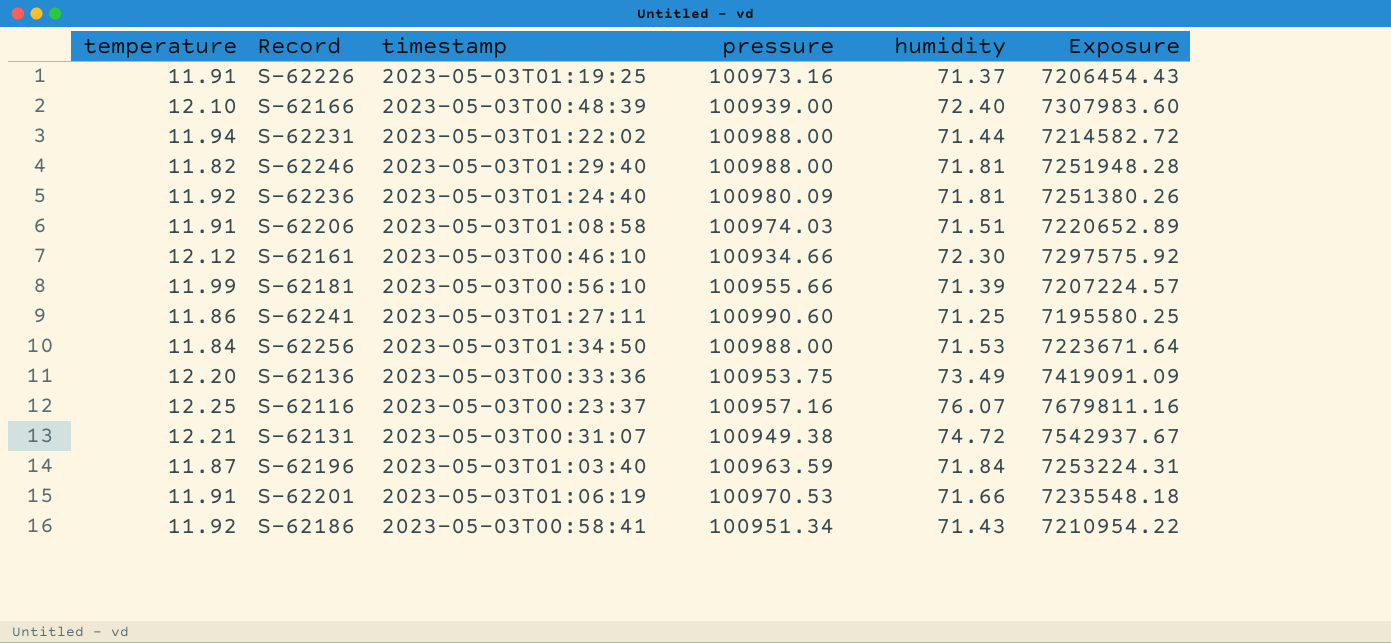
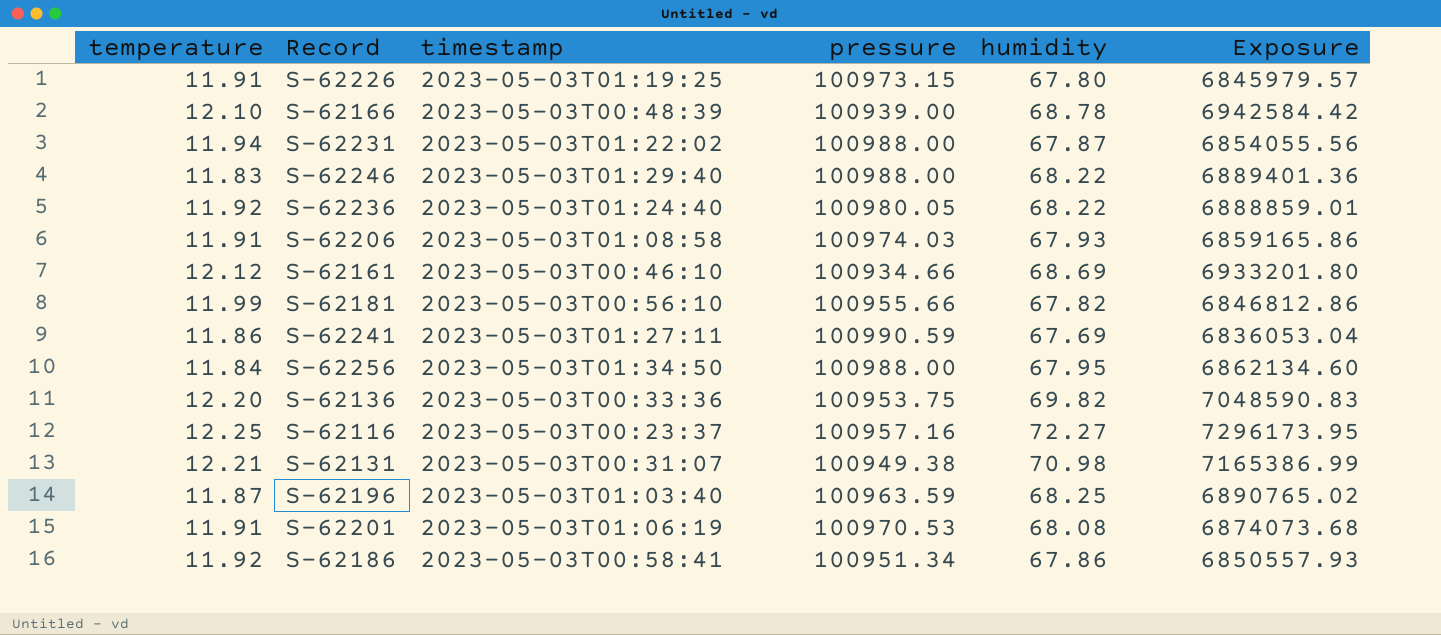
S-62226 | pressure: 100973.16 -> 100973.15
S-62226 | humidity: 71.37 -> 67.80
S-62226 | Exposure: 7206454.43 -> 6845979.57
S-62166 | humidity: 72.40 -> 68.78
S-62166 | Exposure: 7307983.60 -> 6942584.42
S-62231 | humidity: 71.44 -> 67.87
S-62231 | Exposure: 7214582.72 -> 6854055.56
S-62246 | temperature: 11.82 -> 11.83
S-62246 | humidity: 71.81 -> 68.22
S-62246 | Exposure: 7251948.28 -> 6889401.36
S-62236 | pressure: 100980.09 -> 100980.05
S-62236 | humidity: 71.81 -> 68.22
S-62236 | Exposure: 7251380.26 -> 6888859.01
S-62206 | humidity: 71.51 -> 67.93
S-62206 | Exposure: 7220652.89 -> 6859165.86
S-62161 | humidity: 72.30 -> 68.69
S-62161 | Exposure: 7297575.92 -> 6933201.80
S-62181 | humidity: 71.39 -> 67.82
S-62181 | Exposure: 7207224.57 -> 6846812.86
S-62241 | pressure: 100990.60 -> 100990.59
S-62241 | humidity: 71.25 -> 67.69
S-62241 | Exposure: 7195580.25 -> 6836053.04
S-62256 | humidity: 71.53 -> 67.95
S-62256 | Exposure: 7223671.64 -> 6862134.60
S-62136 | humidity: 73.49 -> 69.82
S-62136 | Exposure: 7419091.09 -> 7048590.83
S-62116 | humidity: 76.07 -> 72.27
S-62116 | Exposure: 7679811.16 -> 7296173.95
S-62131 | humidity: 74.72 -> 70.98
S-62131 | Exposure: 7542937.67 -> 7165386.99
S-62196 | humidity: 71.84 -> 68.25
S-62196 | Exposure: 7253224.31 -> 6890765.02
S-62201 | humidity: 71.66 -> 68.08
S-62201 | Exposure: 7235548.18 -> 6874073.68
S-62186 | humidity: 71.43 -> 67.86
S-62186 | Exposure: 7210954.22 -> 6850557.93

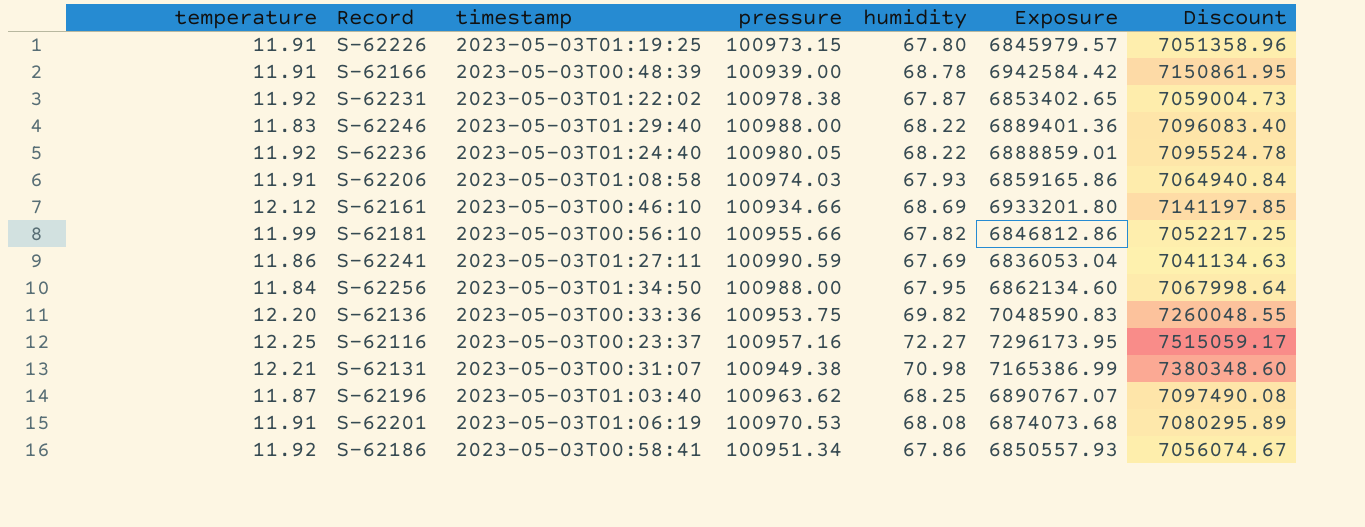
column Discount | formula: none -> [Exposure] * 1.03
S-62166 | temperature: 12.10 -> 11.91
S-62231 | temperature: 11.94 -> 11.92
S-62231 | pressure: 100988.00 -> 100978.38
S-62231 | Exposure: 6854055.56 -> 6853402.65
S-62196 | pressure: 100963.59 -> 100963.62
S-62196 | Exposure: 6890765.02 -> 6890767.07

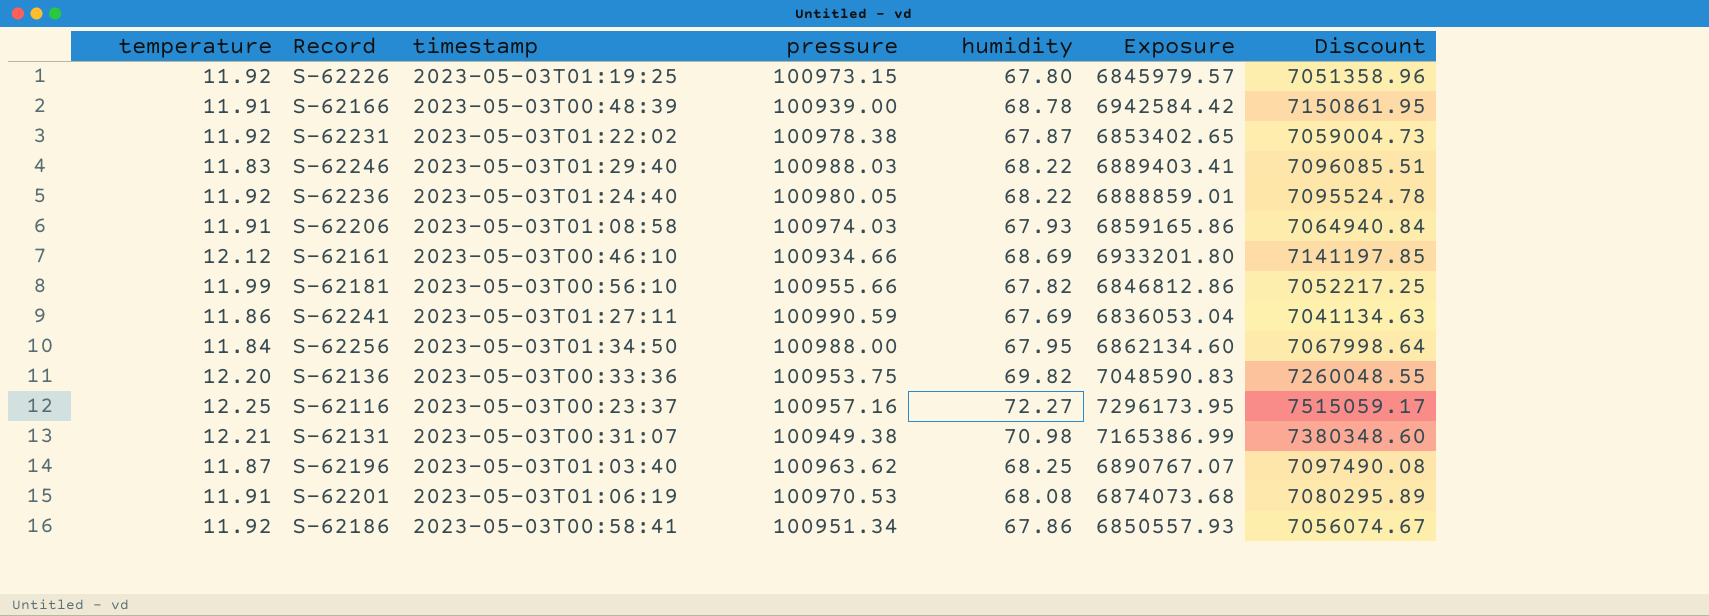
S-62226 | temperature: 11.91 -> 11.92
S-62246 | pressure: 100988.00 -> 100988.03
S-62246 | Exposure: 6889401.36 -> 6889403.41
S-62246 | Discount: 7096083.40 -> 7096085.51

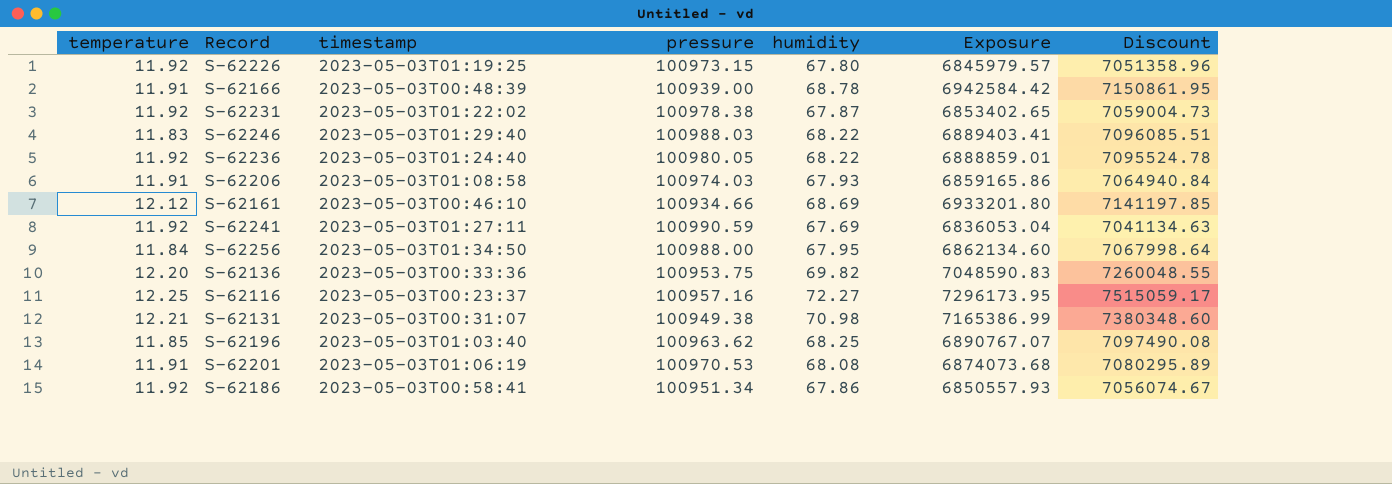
row S-62181: 11.99 | 2023-05-03T00:56:10 | 100955.66 | 67.82 | 6846812.86 | 7052217.25 -> none
S-62241 | temperature: 11.86 -> 11.92
S-62196 | temperature: 11.87 -> 11.85

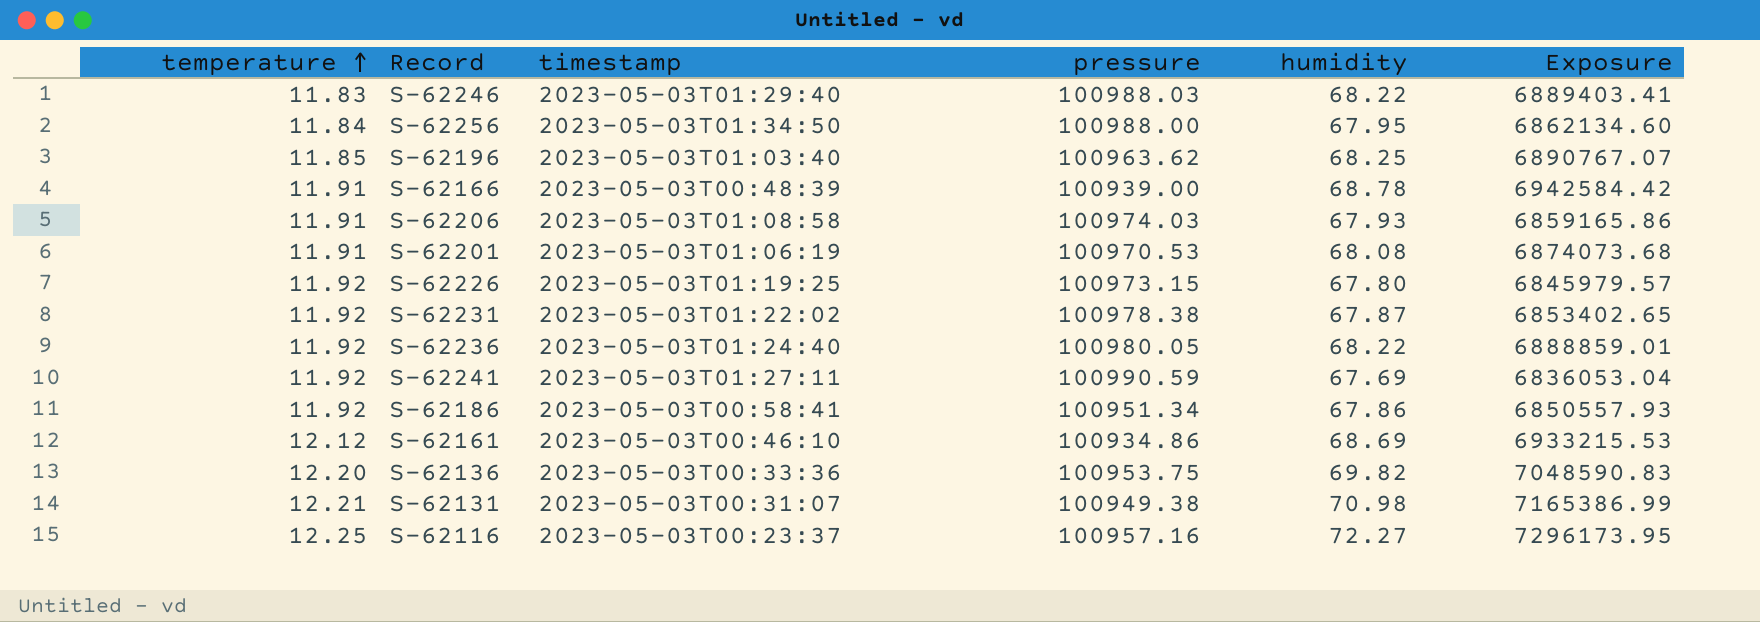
row order: none -> temperature ascending
column Discount | formula: [Exposure] * 1.03 -> none
S-62161 | pressure: 100934.66 -> 100934.86
S-62161 | Exposure: 6933201.80 -> 6933215.53

